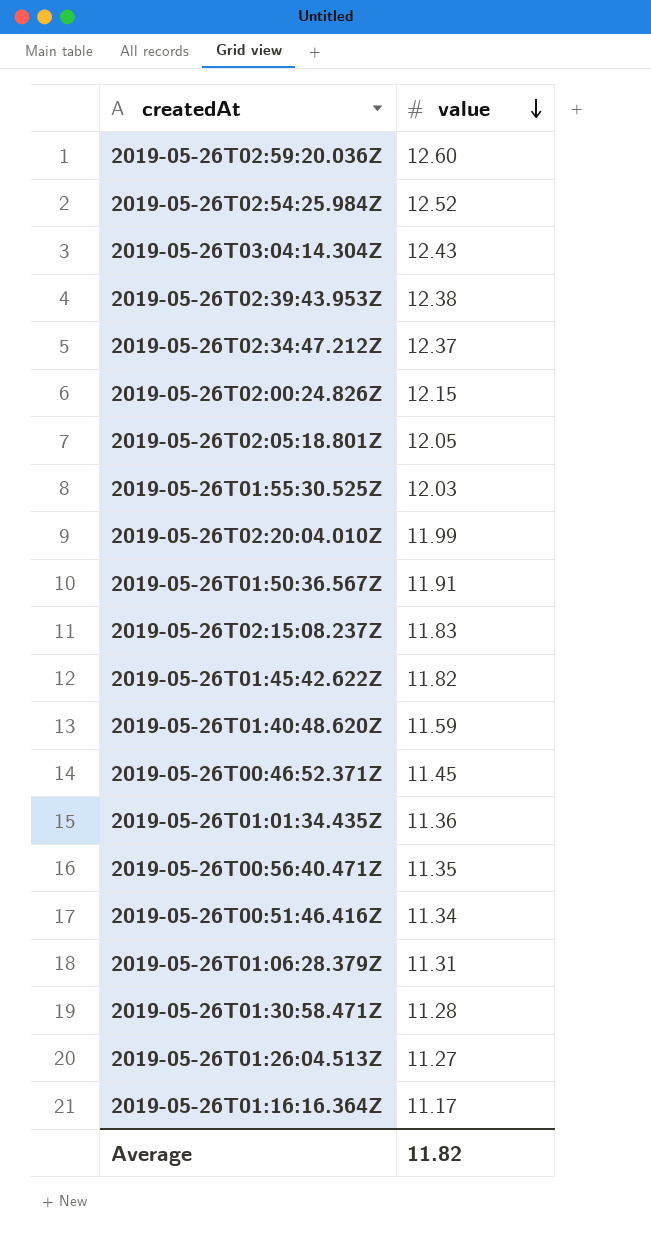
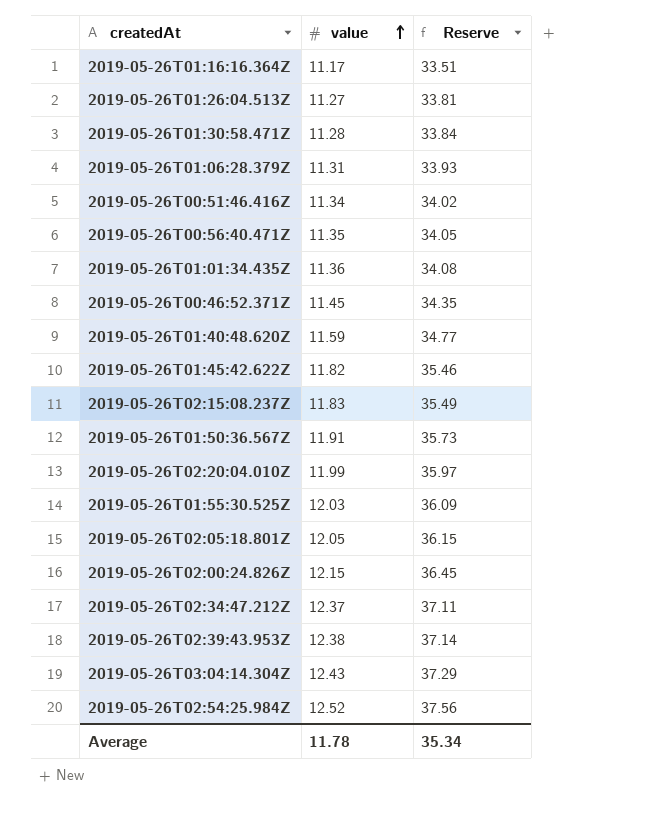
row order: value descending -> value ascending
column Reserve | formula: none -> [value] * 3
row 2019-05-26T02:59:20.036Z: 12.60 -> none
Average | value: 11.82 -> 11.78

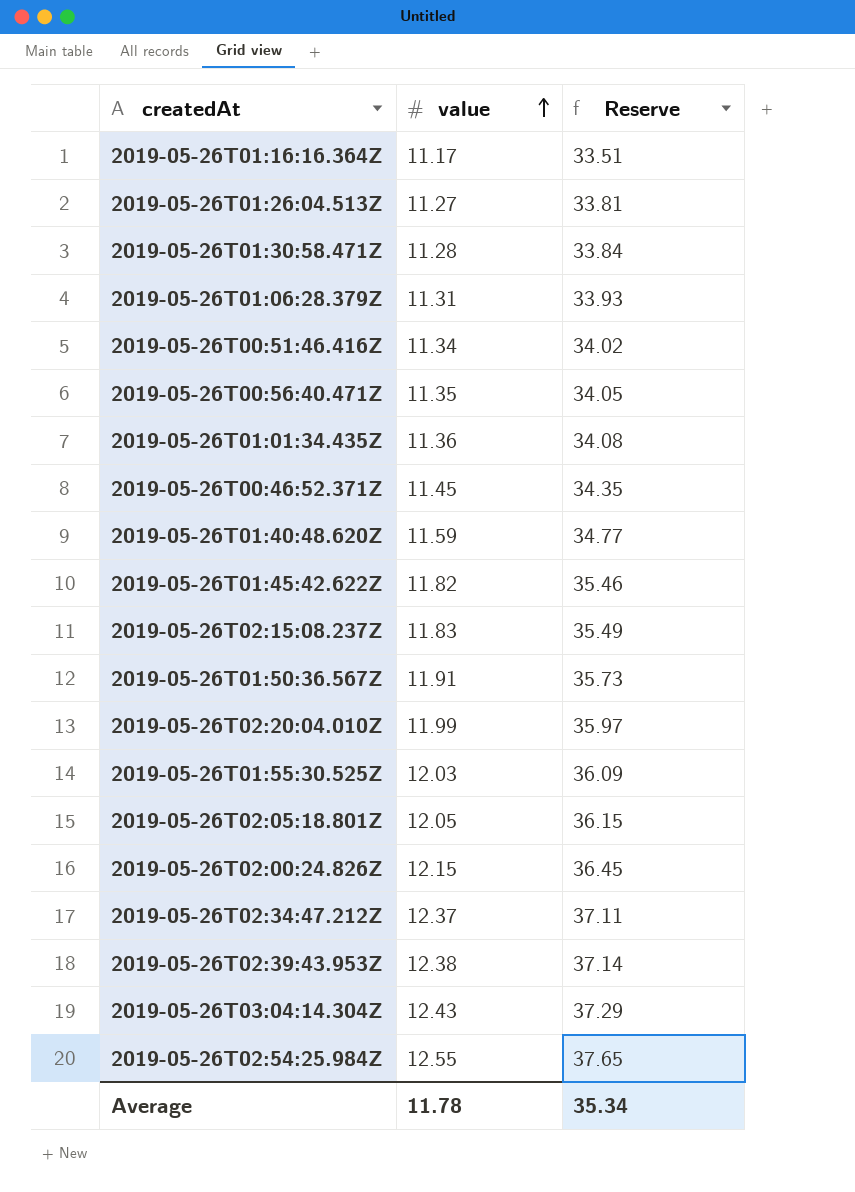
2019-05-26T02:54:25.984Z | value: 12.52 -> 12.55
2019-05-26T02:54:25.984Z | Reserve: 37.56 -> 37.65

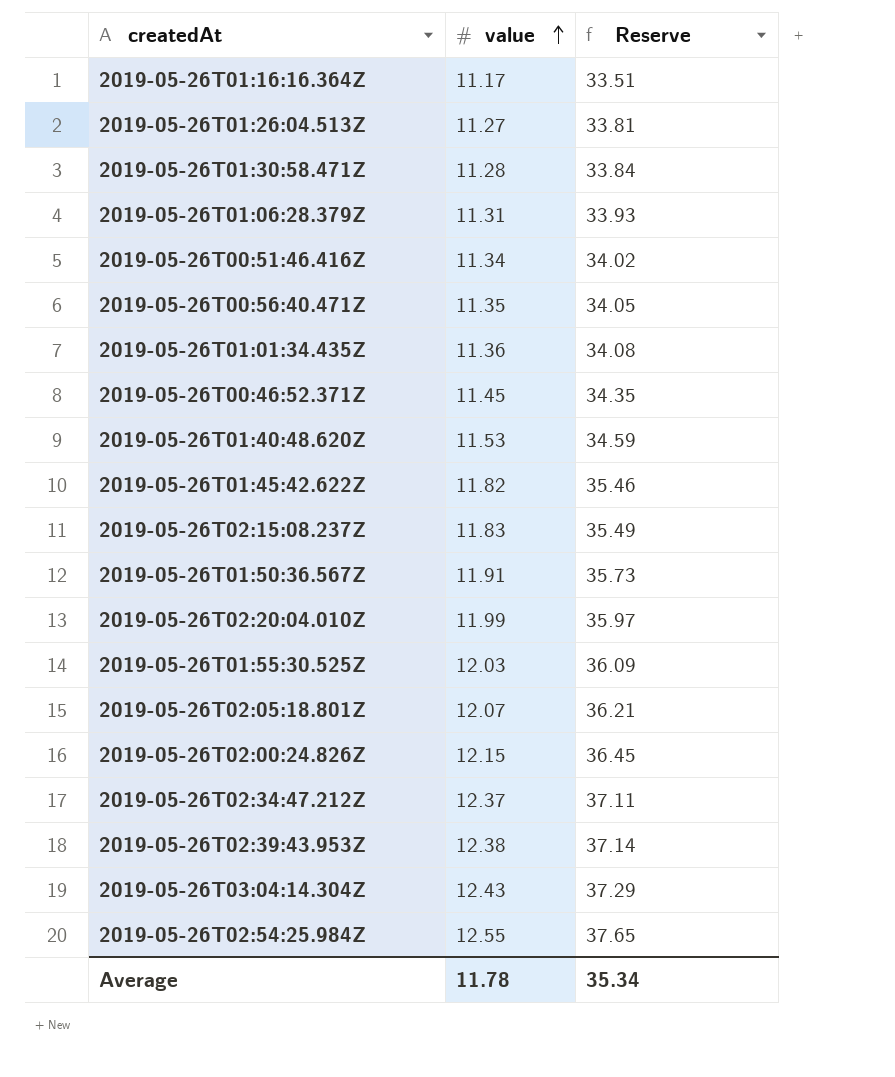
2019-05-26T01:40:48.620Z | value: 11.59 -> 11.53
2019-05-26T01:40:48.620Z | Reserve: 34.77 -> 34.59
2019-05-26T02:05:18.801Z | value: 12.05 -> 12.07
2019-05-26T02:05:18.801Z | Reserve: 36.15 -> 36.21

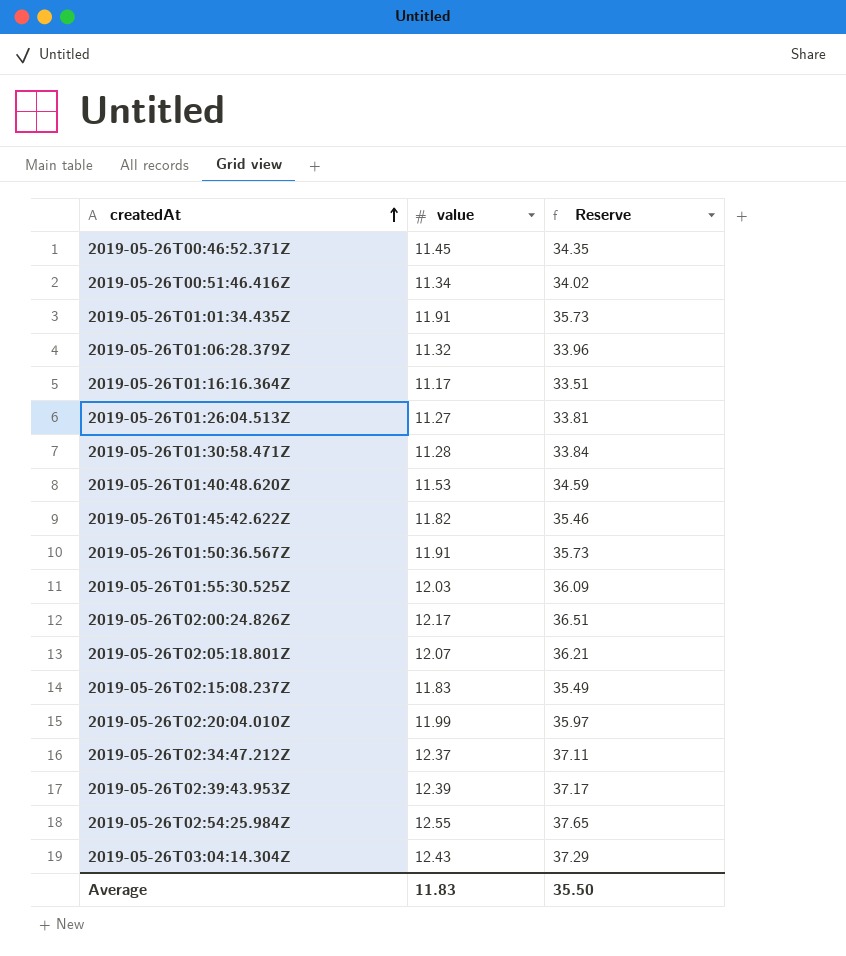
row order: value ascending -> createdAt ascending
row 2019-05-26T00:56:40.471Z: 11.35 | 34.05 -> none
2019-05-26T01:01:34.435Z | value: 11.36 -> 11.91
2019-05-26T01:01:34.435Z | Reserve: 34.08 -> 35.73
2019-05-26T01:06:28.379Z | value: 11.31 -> 11.32
2019-05-26T01:06:28.379Z | Reserve: 33.93 -> 33.96
2019-05-26T02:00:24.826Z | value: 12.15 -> 12.17
2019-05-26T02:00:24.826Z | Reserve: 36.45 -> 36.51
2019-05-26T02:39:43.953Z | value: 12.38 -> 12.39
2019-05-26T02:39:43.953Z | Reserve: 37.14 -> 37.17
Average | value: 11.78 -> 11.83
Average | Reserve: 35.34 -> 35.50

